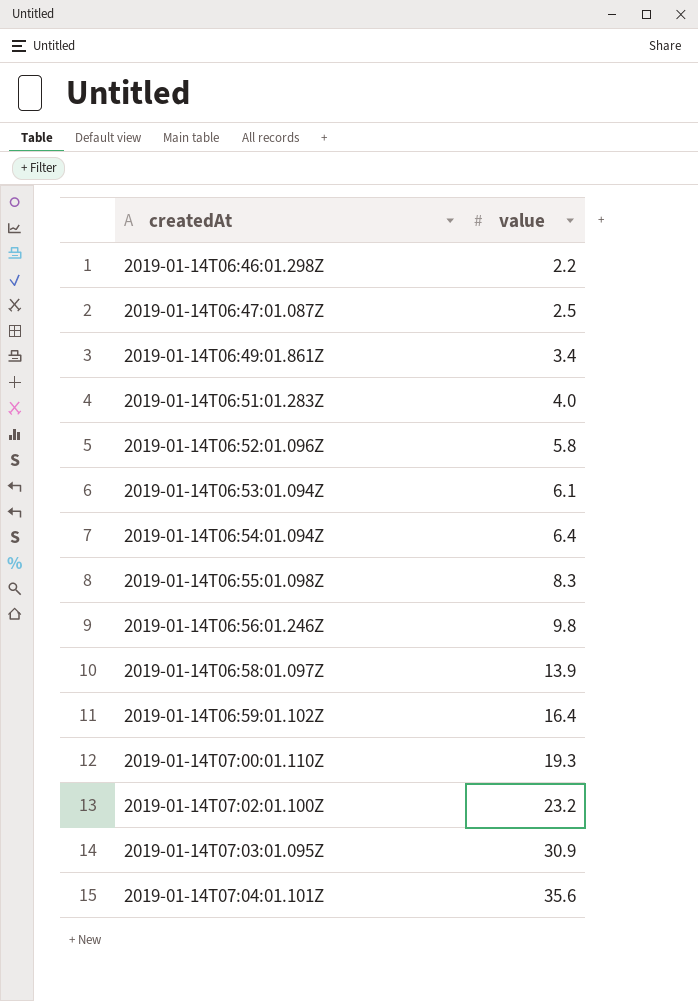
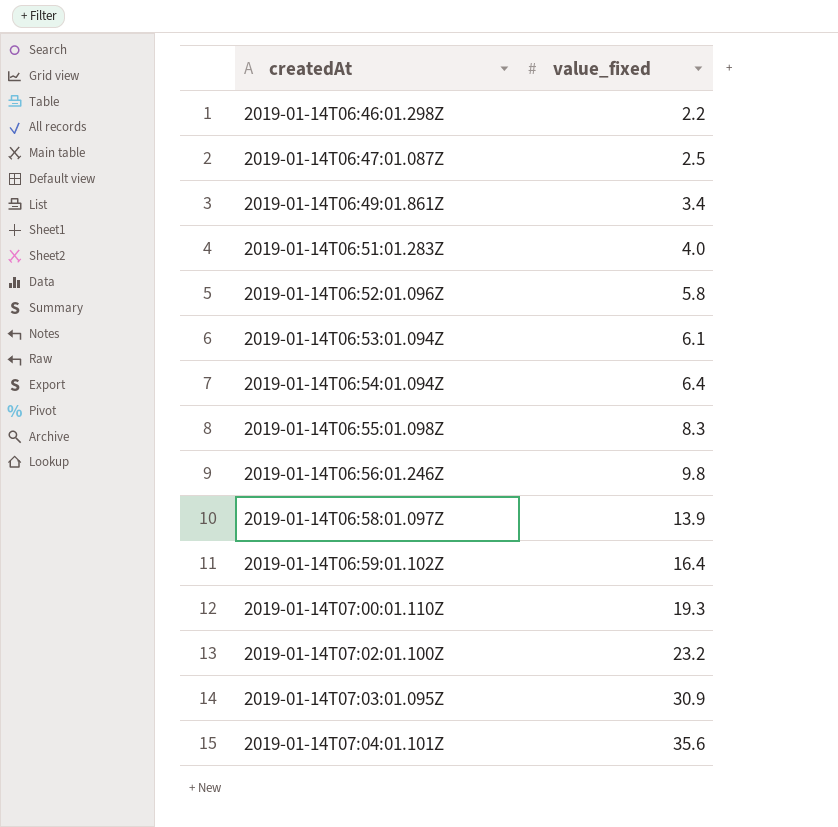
column name: value -> value_fixed

